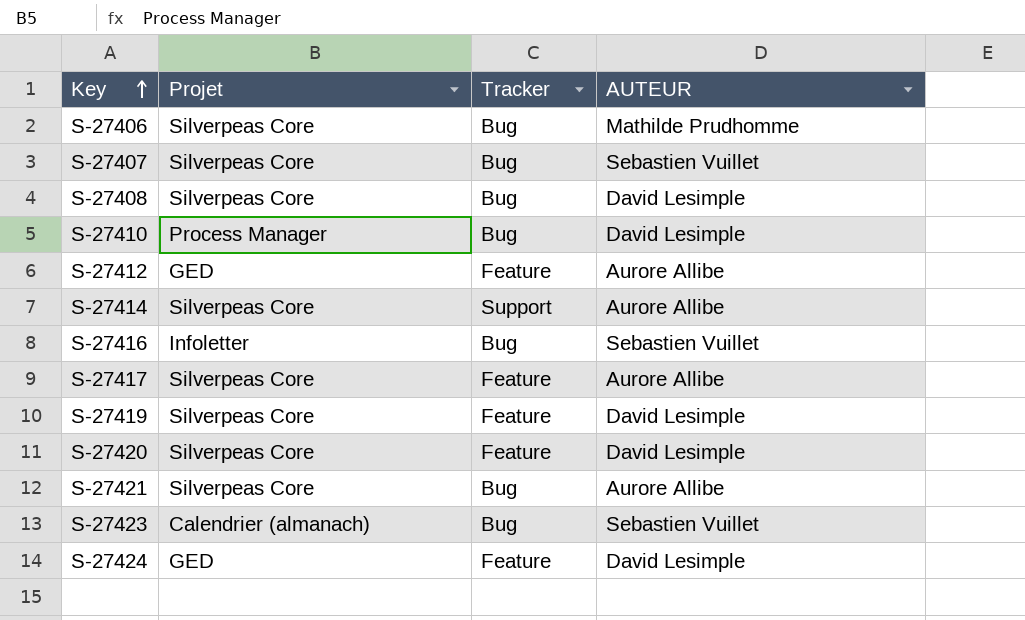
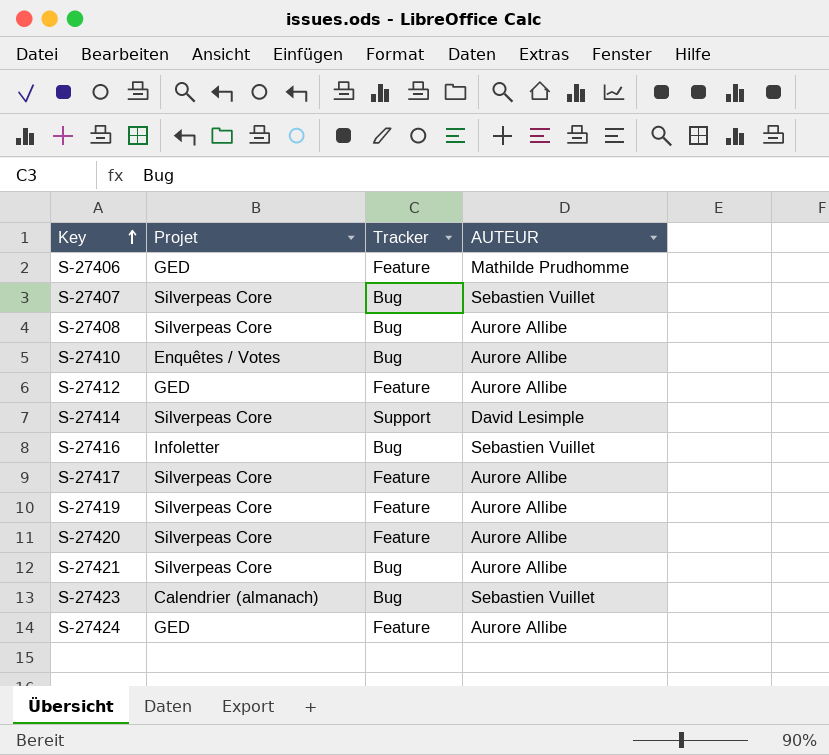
S-27406 | Projet: Silverpeas Core -> GED
S-27406 | Tracker: Bug -> Feature
S-27408 | AUTEUR: David Lesimple -> Aurore Allibe
S-27410 | Projet: Process Manager -> Enquêtes / Votes
S-27410 | AUTEUR: David Lesimple -> Aurore Allibe
S-27414 | AUTEUR: Aurore Allibe -> David Lesimple
S-27419 | AUTEUR: David Lesimple -> Aurore Allibe
S-27420 | AUTEUR: David Lesimple -> Aurore Allibe
S-27424 | AUTEUR: David Lesimple -> Aurore Allibe

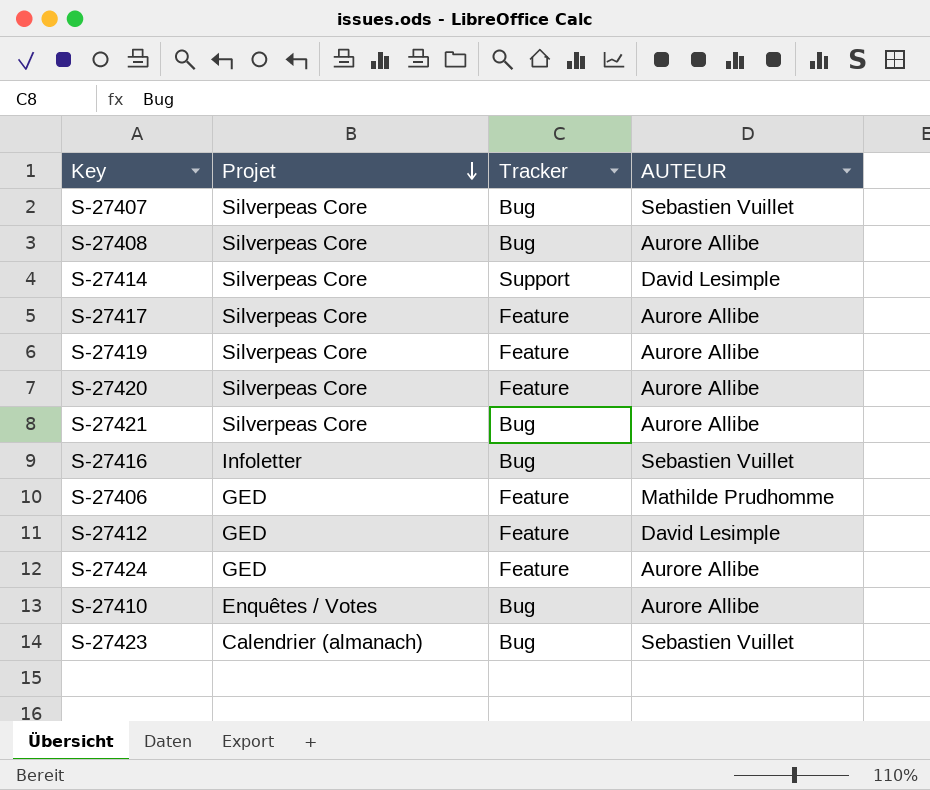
row order: Key ascending -> Projet descending
S-27412 | AUTEUR: Aurore Allibe -> David Lesimple

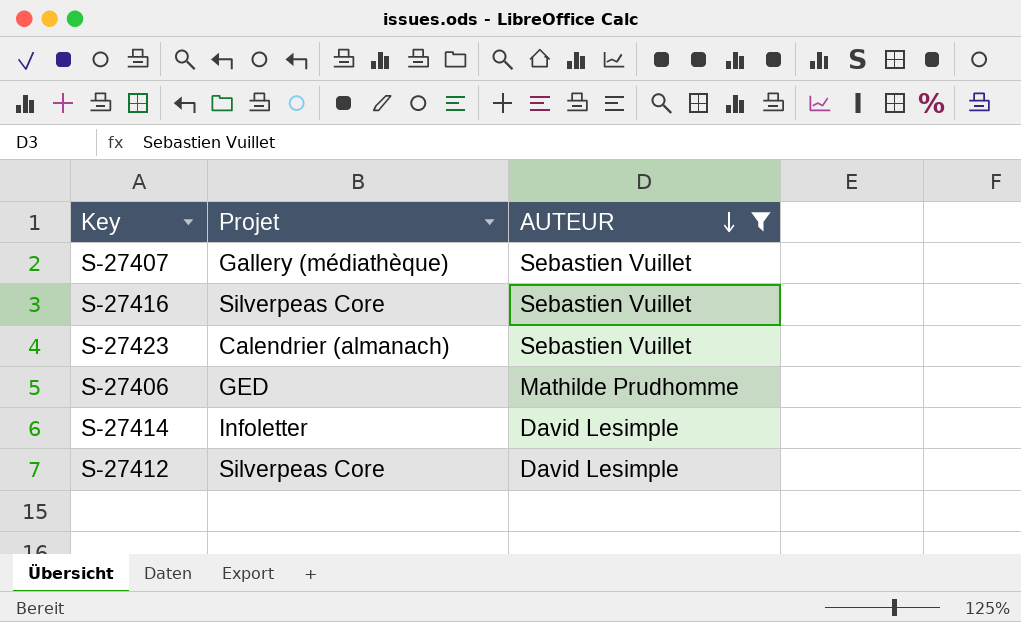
filter: none -> AUTEUR != Aurore Allibe
row order: Projet descending -> AUTEUR descending
column Tracker | position: 3 -> none
S-27407 | Projet: Silverpeas Core -> Gallery (médiathèque)
S-27416 | Projet: Infoletter -> Silverpeas Core
S-27414 | Projet: Silverpeas Core -> Infoletter
S-27412 | Projet: GED -> Silverpeas Core

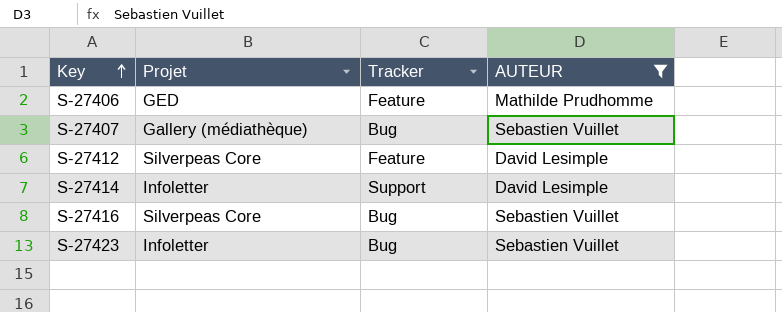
row order: AUTEUR descending -> Key ascending
column Tracker | position: none -> 3
S-27423 | Projet: Calendrier (almanach) -> Infoletter

